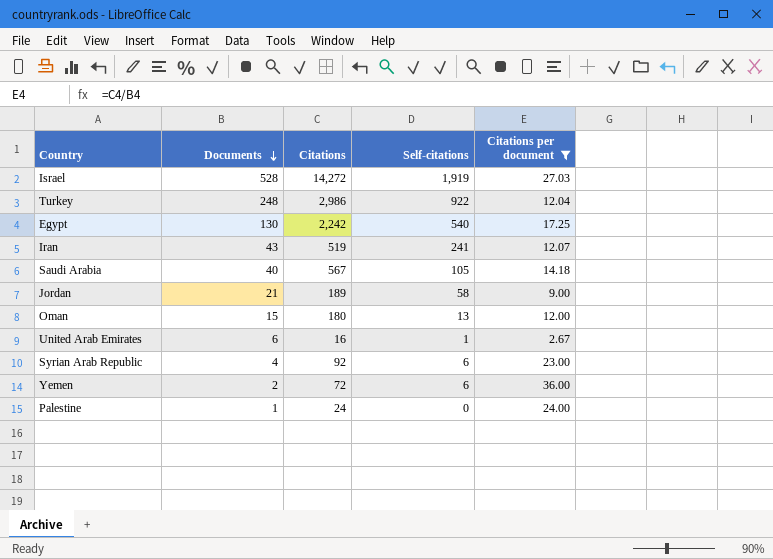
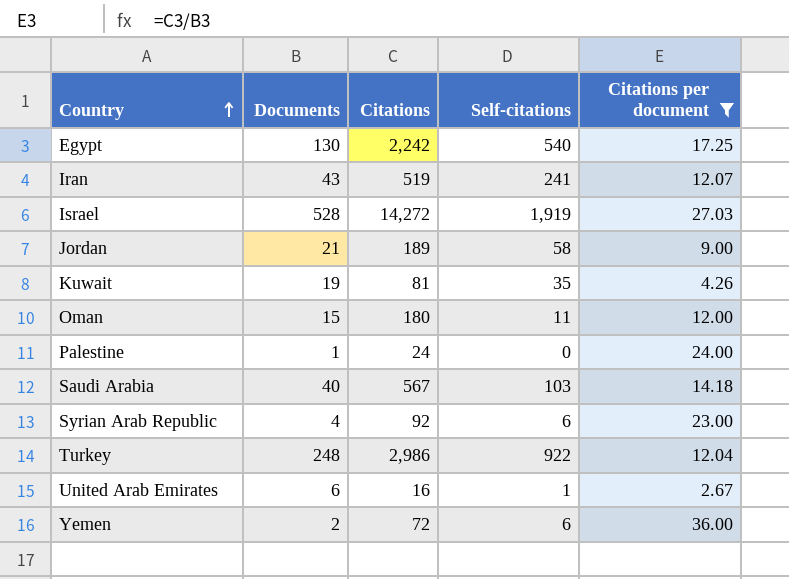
row order: Documents descending -> Country ascending
row Kuwait: none -> 19 | 81 | 35 | 4.26
Oman | Self-citations: 13 -> 11
Saudi Arabia | Self-citations: 105 -> 103

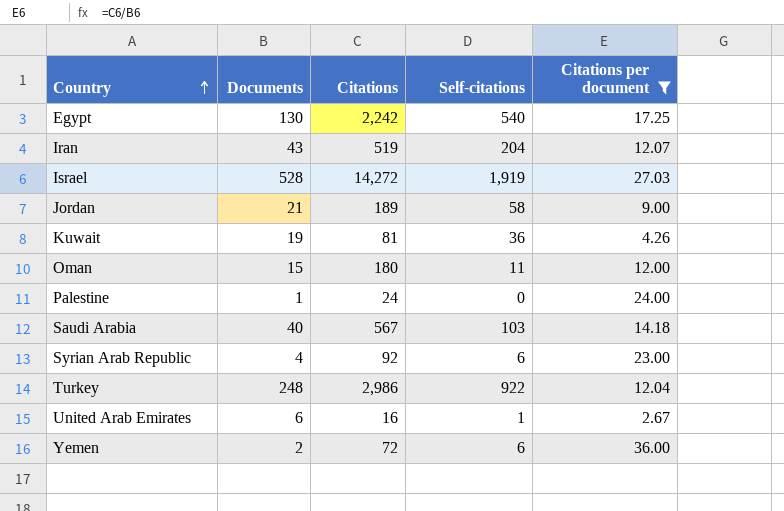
Iran | Self-citations: 241 -> 204
Kuwait | Self-citations: 35 -> 36

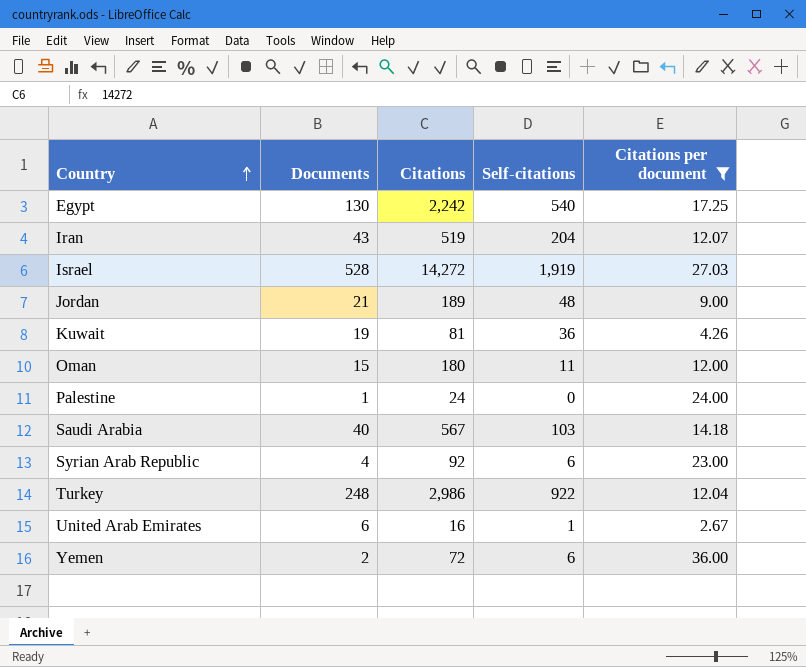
Jordan | Self-citations: 58 -> 48

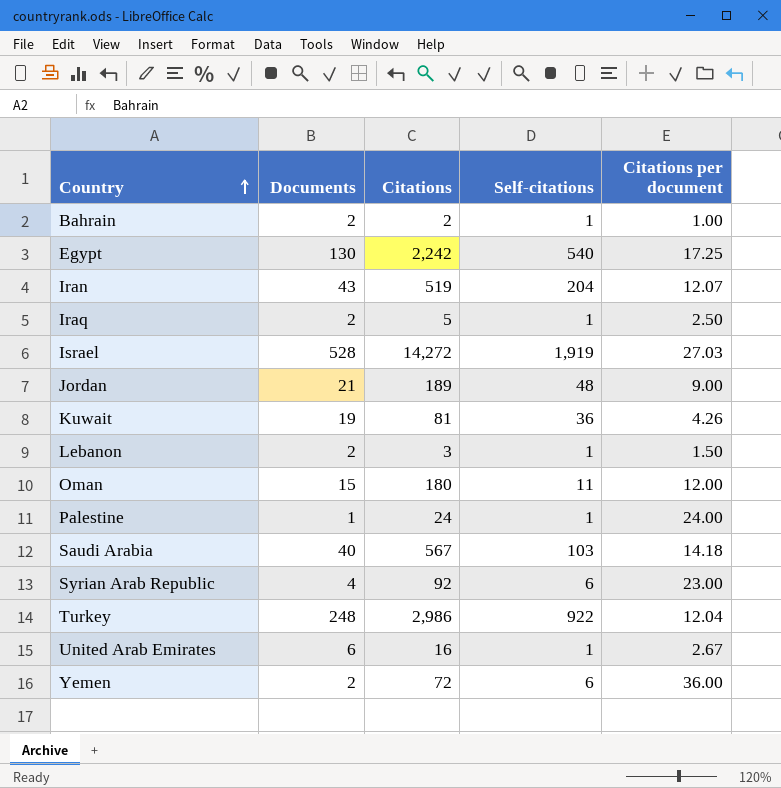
filter: Citations per document >= 2.67 -> none
Palestine | Self-citations: 0 -> 1

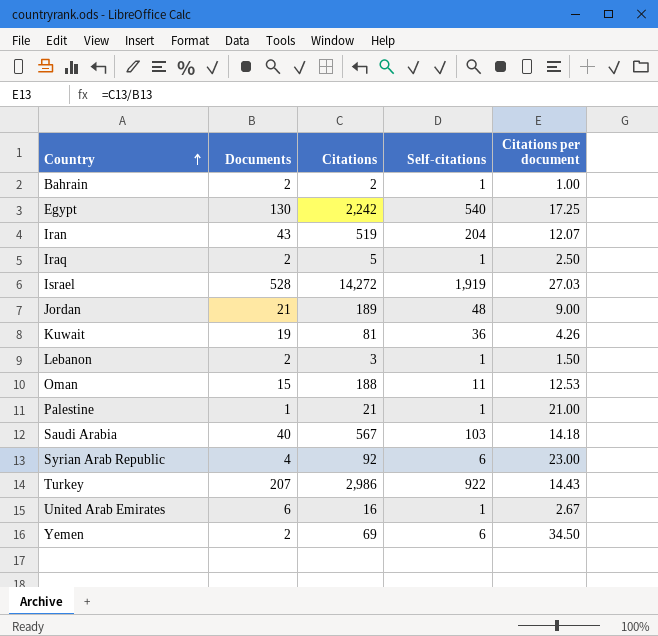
Oman | Citations: 180 -> 188
Oman | Citations per document: 12.00 -> 12.53
Palestine | Citations: 24 -> 21
Palestine | Citations per document: 24.00 -> 21.00
Turkey | Documents: 248 -> 207
Turkey | Citations per document: 12.04 -> 14.43
Yemen | Citations: 72 -> 69
Yemen | Citations per document: 36.00 -> 34.50

